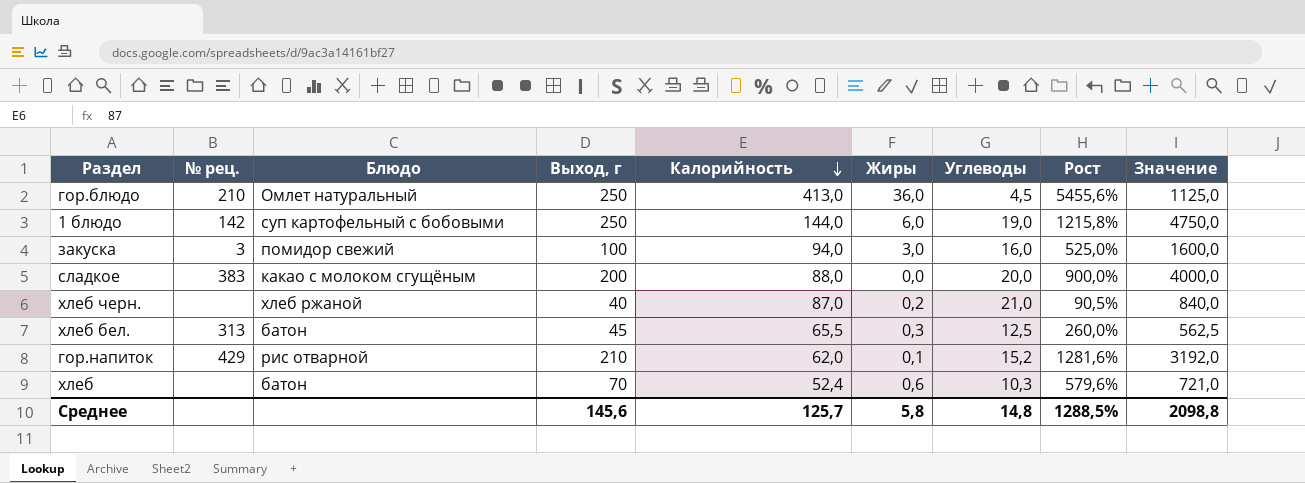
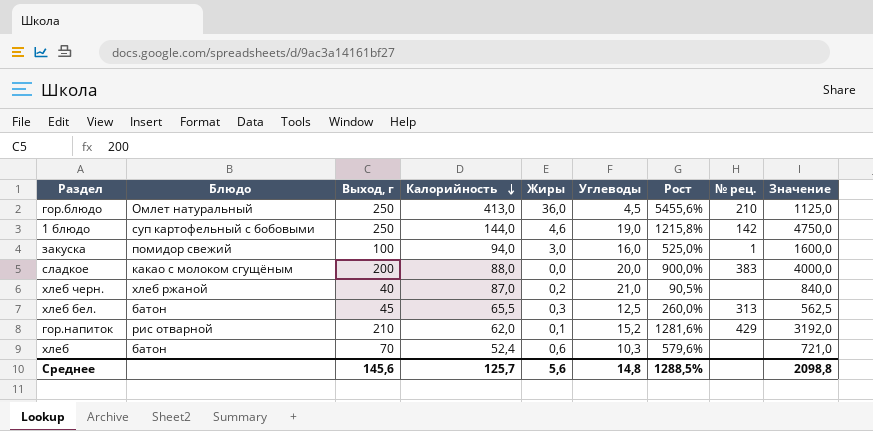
column № рец. | position: 2 -> 8
1 блюдо | Жиры: 6,0 -> 4,6
закуска | № рец.: 3 -> 1
Среднее | Жиры: 5,8 -> 5,6

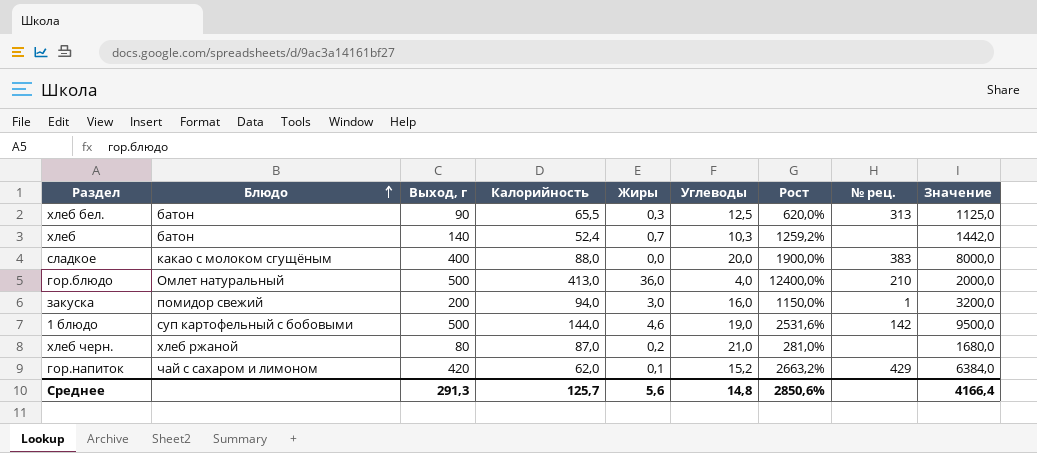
row order: Калорийность descending -> Блюдо ascending
хлеб бел. | Выход, г: 45 -> 90
хлеб бел. | Рост: 260,0% -> 620,0%
хлеб бел. | Значение: 562,5 -> 1125,0
хлеб | Выход, г: 70 -> 140
хлеб | Жиры: 0,6 -> 0,7
хлеб | Рост: 579,6% -> 1259,2%
хлеб | Значение: 721,0 -> 1442,0
сладкое | Выход, г: 200 -> 400
сладкое | Рост: 900,0% -> 1900,0%
сладкое | Значение: 4000,0 -> 8000,0
гор.блюдо | Выход, г: 250 -> 500
гор.блюдо | Углеводы: 4,5 -> 4,0
гор.блюдо | Рост: 5455,6% -> 12400,0%
гор.блюдо | Значение: 1125,0 -> 2000,0
закуска | Выход, г: 100 -> 200
закуска | Рост: 525,0% -> 1150,0%
закуска | Значение: 1600,0 -> 3200,0
1 блюдо | Выход, г: 250 -> 500
1 блюдо | Рост: 1215,8% -> 2531,6%
1 блюдо | Значение: 4750,0 -> 9500,0
хлеб черн. | Выход, г: 40 -> 80
хлеб черн. | Рост: 90,5% -> 281,0%
хлеб черн. | Значение: 840,0 -> 1680,0
гор.напиток | Блюдо: рис отварной -> чай с сахаром и лимоном
гор.напиток | Выход, г: 210 -> 420
гор.напиток | Рост: 1281,6% -> 2663,2%
гор.напиток | Значение: 3192,0 -> 6384,0
Среднее | Выход, г: 145,6 -> 291,3
Среднее | Рост: 1288,5% -> 2850,6%
Среднее | Значение: 2098,8 -> 4166,4

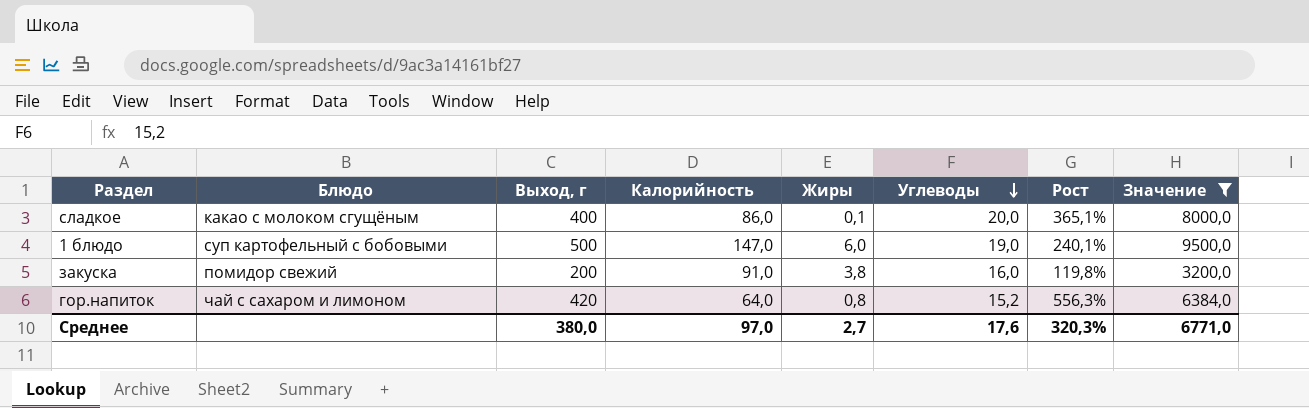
filter: none -> Значение >= 3200,0
row order: Блюдо ascending -> Углеводы descending
column № рец. | position: 8 -> none
column Рост | formula: ([Выход, г] - [Углеводы]) / [Углеводы] -> ([Выход, г] - [Калорийность]) / [Калорийность]
сладкое | Калорийность: 88,0 -> 86,0
сладкое | Жиры: 0,0 -> 0,1
1 блюдо | Калорийность: 144,0 -> 147,0
1 блюдо | Жиры: 4,6 -> 6,0
закуска | Калорийность: 94,0 -> 91,0
закуска | Жиры: 3,0 -> 3,8
гор.напиток | Калорийность: 62,0 -> 64,0
гор.напиток | Жиры: 0,1 -> 0,8
Среднее | Выход, г: 291,3 -> 380,0
Среднее | Калорийность: 125,7 -> 97,0
Среднее | Жиры: 5,6 -> 2,7
Среднее | Углеводы: 14,8 -> 17,6
Среднее | Рост: 2850,6% -> 320,3%
Среднее | Значение: 4166,4 -> 6771,0

